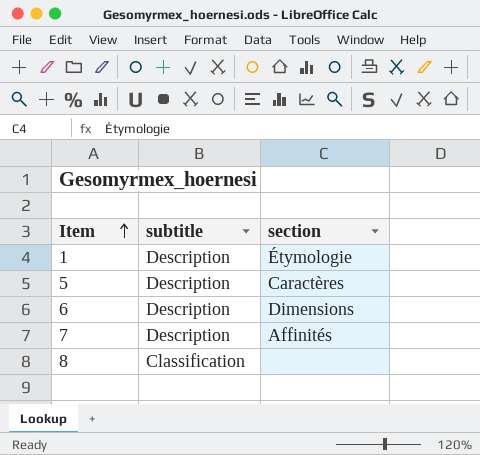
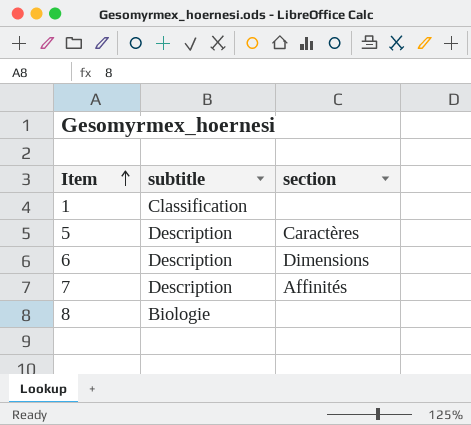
1 | subtitle: Description -> Classification
1 | section: Étymologie -> none
8 | subtitle: Classification -> Biologie

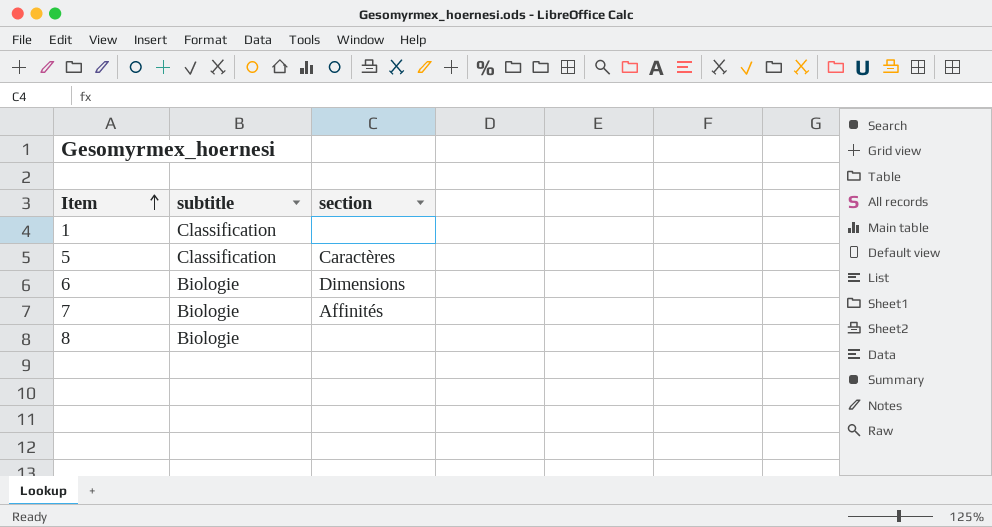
5 | subtitle: Description -> Classification
6 | subtitle: Description -> Biologie
7 | subtitle: Description -> Biologie

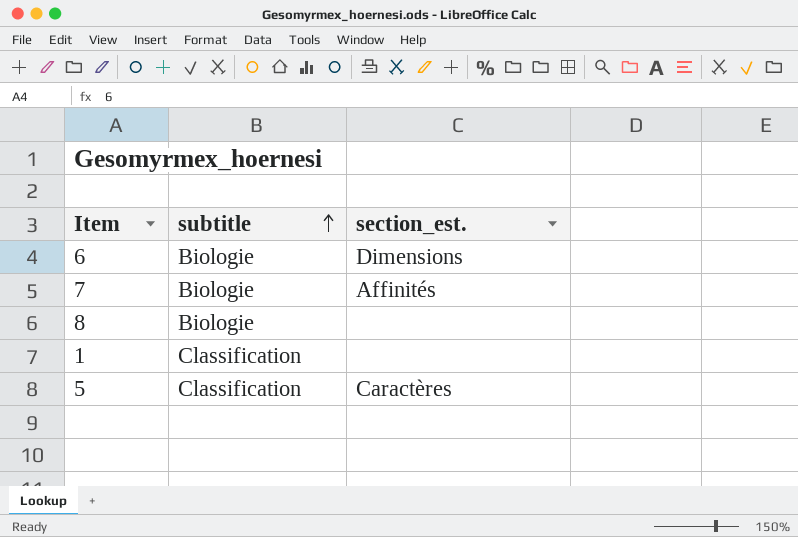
row order: Item ascending -> subtitle ascending
column name: section -> section_est.

